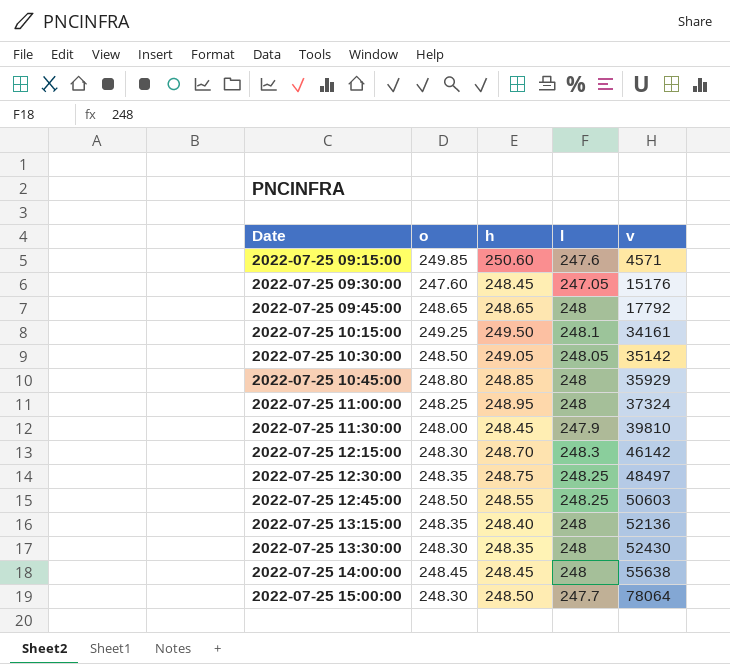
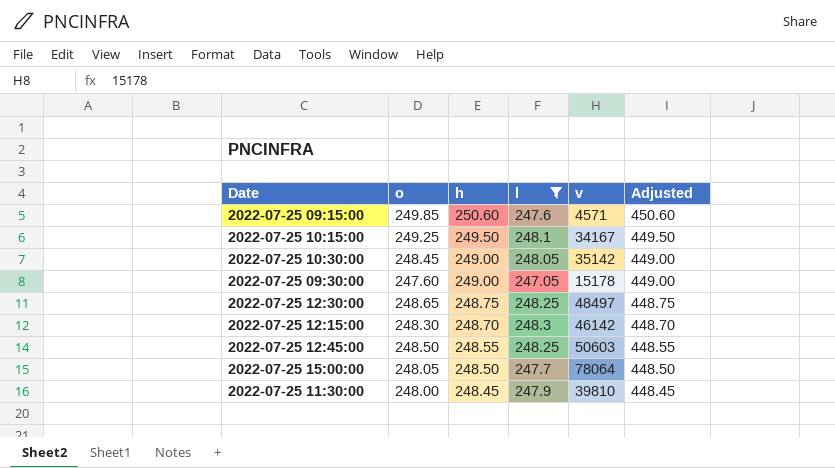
filter: none -> l != 248
row order: Date ascending -> h descending
column Adjusted | formula: none -> [h] + 200
2022-07-25 10:15:00 | v: 34161 -> 34167
2022-07-25 10:30:00 | o: 248.50 -> 248.45
2022-07-25 10:30:00 | h: 249.05 -> 249.00
2022-07-25 09:30:00 | h: 248.45 -> 249.00
2022-07-25 09:30:00 | v: 15176 -> 15178
2022-07-25 12:30:00 | o: 248.35 -> 248.65
2022-07-25 15:00:00 | o: 248.30 -> 248.05

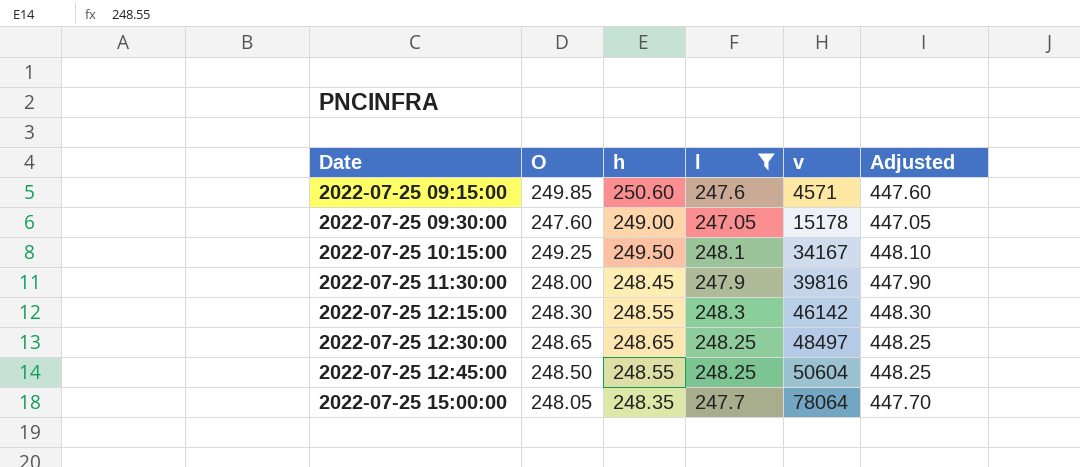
row order: h descending -> Date ascending
column name: o -> O
column Adjusted | formula: [h] + 200 -> [l] + 200
row 2022-07-25 10:30:00: 248.45 | 249.00 | 248.05 | 35142 | 449.00 -> none
2022-07-25 11:30:00 | v: 39810 -> 39816
2022-07-25 12:15:00 | h: 248.70 -> 248.55
2022-07-25 12:30:00 | h: 248.75 -> 248.65
2022-07-25 12:45:00 | v: 50603 -> 50604
2022-07-25 15:00:00 | h: 248.50 -> 248.35

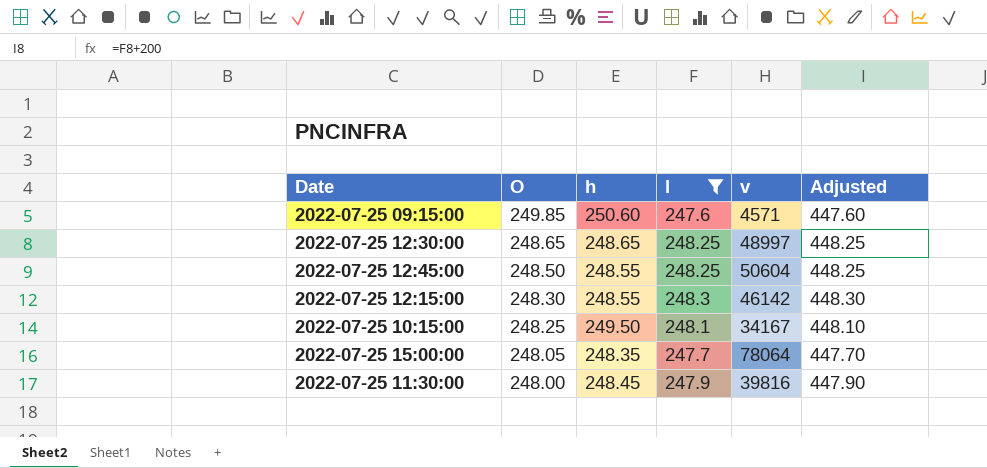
row order: Date ascending -> O descending
row 2022-07-25 09:30:00: 247.60 | 249.00 | 247.05 | 15178 | 447.05 -> none
2022-07-25 12:30:00 | v: 48497 -> 48997
2022-07-25 10:15:00 | O: 249.25 -> 248.25

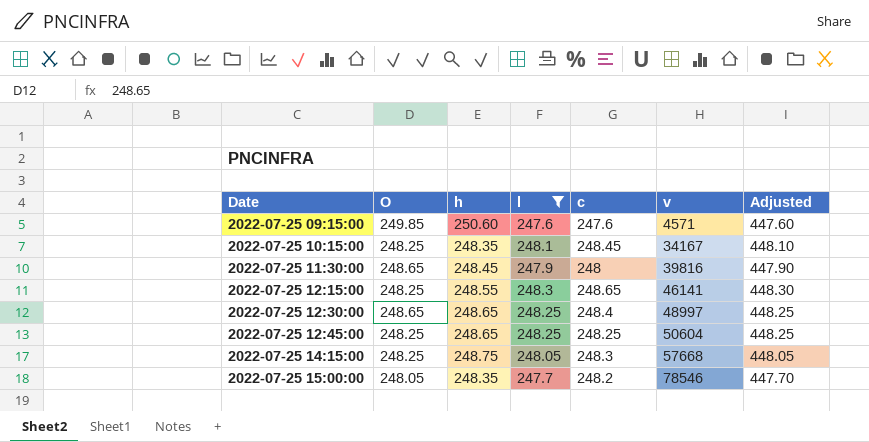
row order: O descending -> Date ascending
column c | position: none -> 5
2022-07-25 10:15:00 | h: 249.50 -> 248.35
2022-07-25 11:30:00 | O: 248.00 -> 248.65
2022-07-25 12:15:00 | O: 248.30 -> 248.25
2022-07-25 12:15:00 | v: 46142 -> 46141
2022-07-25 12:45:00 | O: 248.50 -> 248.25
2022-07-25 12:45:00 | h: 248.55 -> 248.65
row 2022-07-25 14:15:00: none -> 248.25 | 248.75 | 248.05 | 248.3 | 57668 | 448.05
2022-07-25 15:00:00 | v: 78064 -> 78546

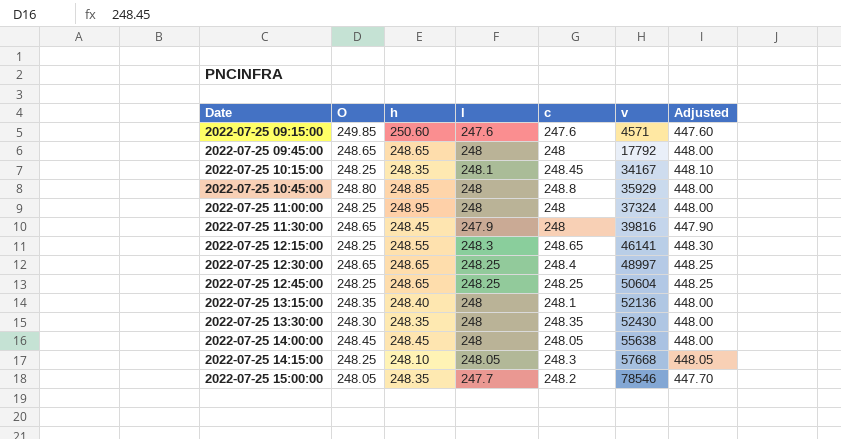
filter: l != 248 -> none
2022-07-25 14:15:00 | h: 248.75 -> 248.10

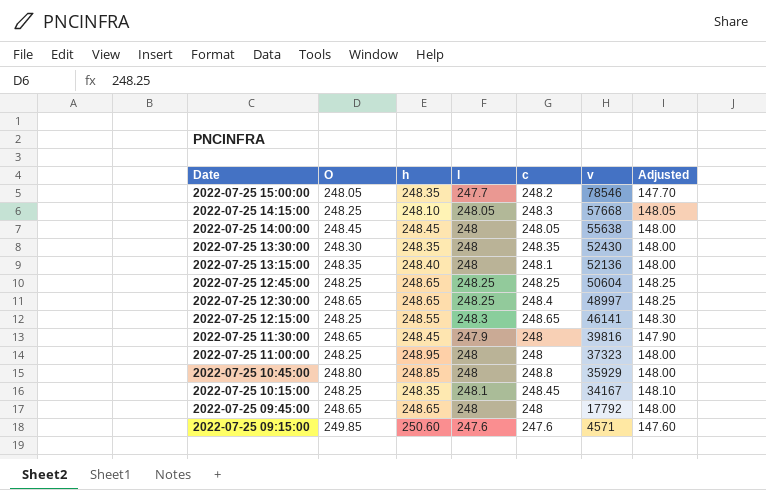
row order: Date ascending -> Date descending
column Adjusted | formula: [l] + 200 -> [l] - 100
2022-07-25 11:00:00 | v: 37324 -> 37323

